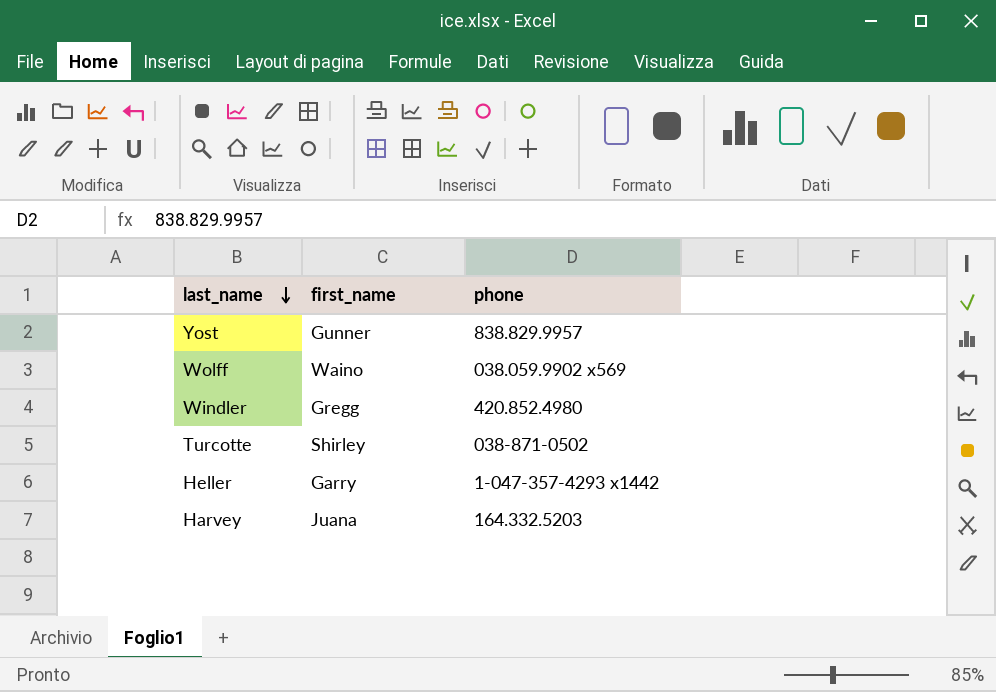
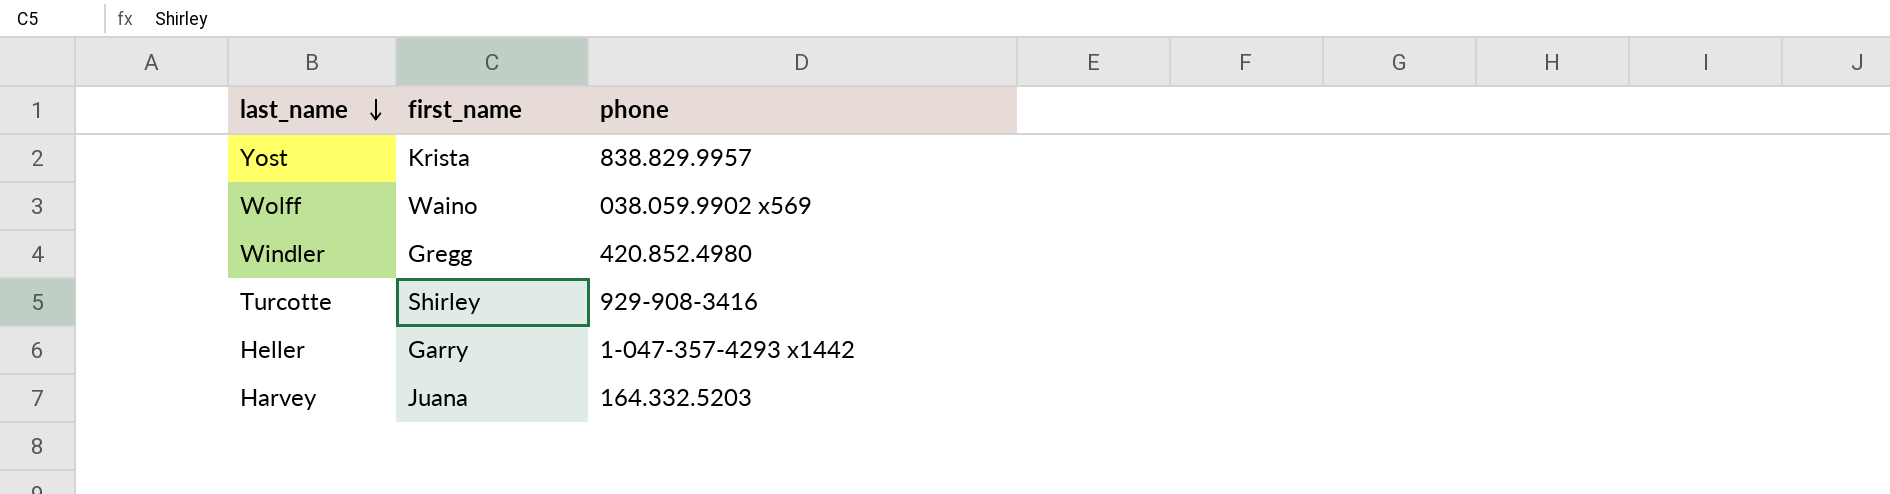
Yost | first_name: Gunner -> Krista
Turcotte | phone: 038-871-0502 -> 929-908-3416

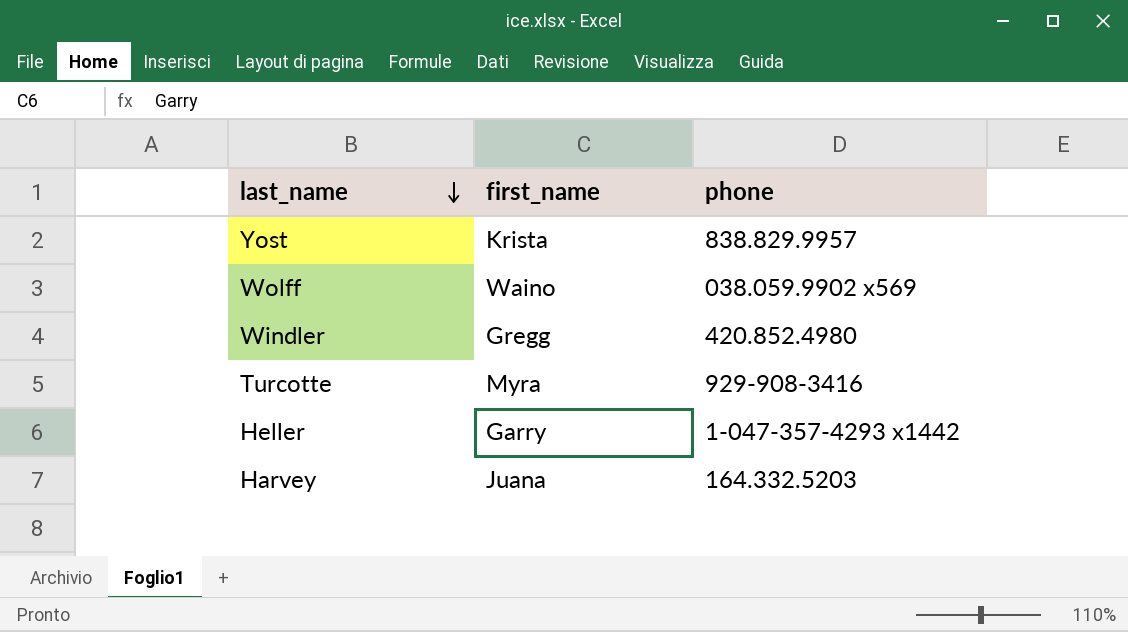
Turcotte | first_name: Shirley -> Myra

